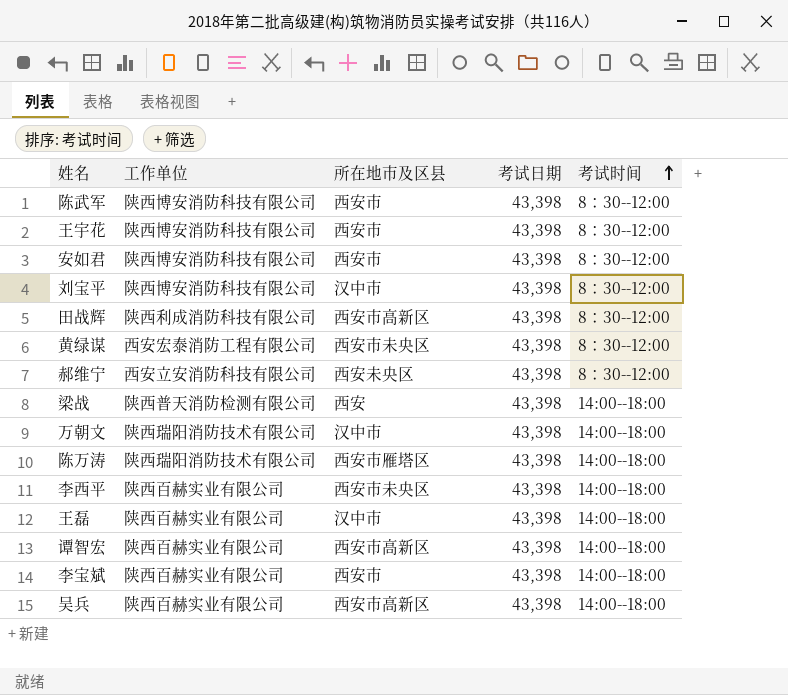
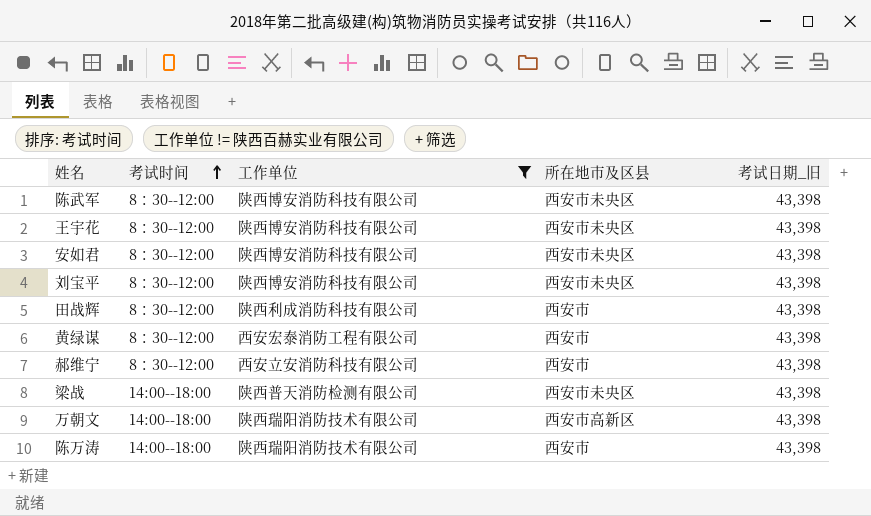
filter: none -> 工作单位 != 陕西百赫实业有限公司
column 考试时间 | position: 5 -> 2
column name: 考试日期 -> 考试日期_旧
陈武军 | 所在地市及区县: 西安市 -> 西安市未央区
王宇花 | 所在地市及区县: 西安市 -> 西安市未央区
安如君 | 所在地市及区县: 西安市 -> 西安市未央区
刘宝平 | 所在地市及区县: 汉中市 -> 西安市未央区
田战辉 | 所在地市及区县: 西安市高新区 -> 西安市
黄绿谋 | 所在地市及区县: 西安市未央区 -> 西安市
郝维宁 | 所在地市及区县: 西安未央区 -> 西安市
梁战 | 所在地市及区县: 西安 -> 西安市未央区
万朝文 | 所在地市及区县: 汉中市 -> 西安市高新区
陈万涛 | 所在地市及区县: 西安市雁塔区 -> 西安市

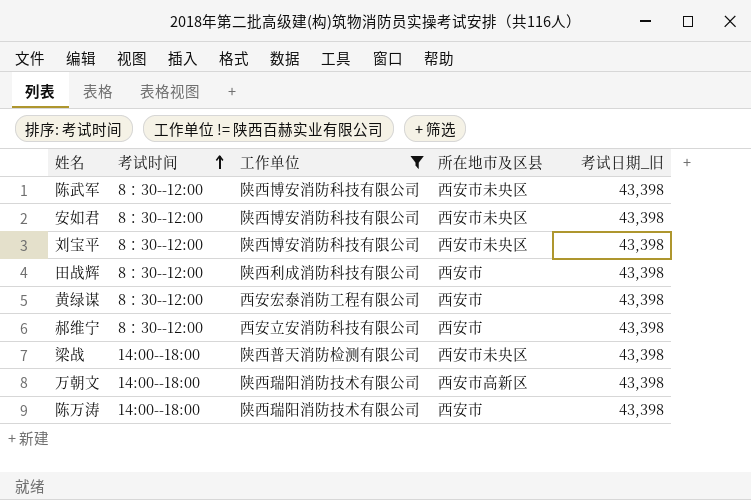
row 王宇花: 8：30--12:00 | 陕西博安消防科技有限公司 | 西安市未央区 | 43,398 -> none

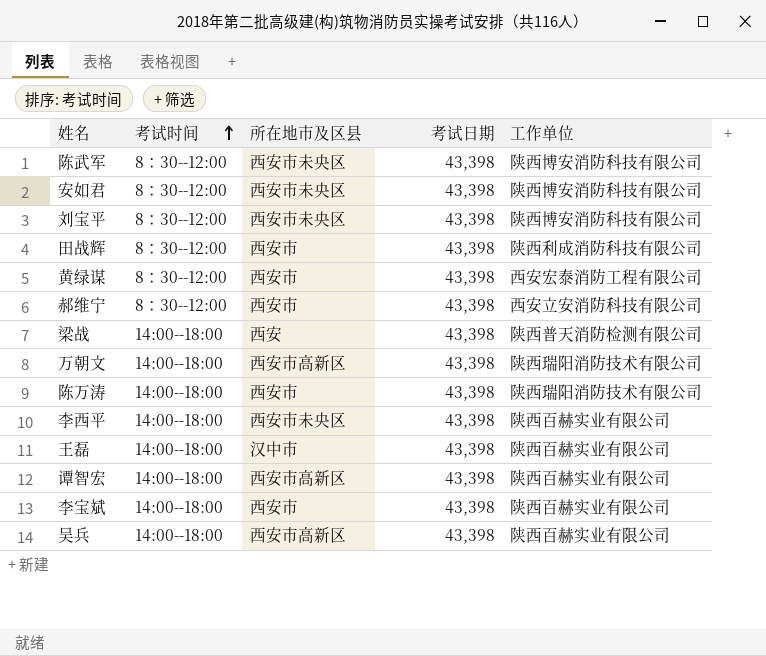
filter: 工作单位 != 陕西百赫实业有限公司 -> none
column name: 考试日期_旧 -> 考试日期
column 工作单位 | position: 3 -> 5
梁战 | 所在地市及区县: 西安市未央区 -> 西安

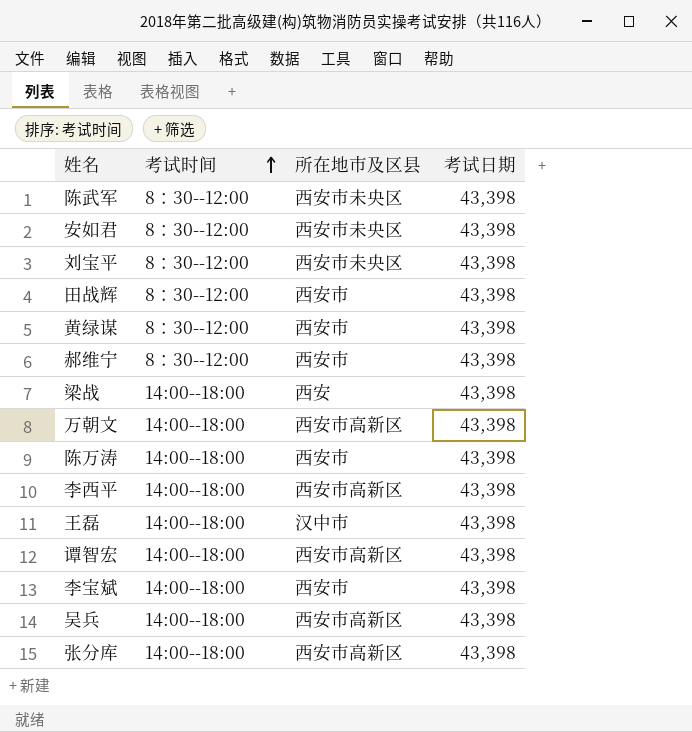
column 工作单位 | position: 5 -> none
李西平 | 所在地市及区县: 西安市未央区 -> 西安市高新区
row 张分库: none -> 14:00--18:00 | 西安市高新区 | 43,398

